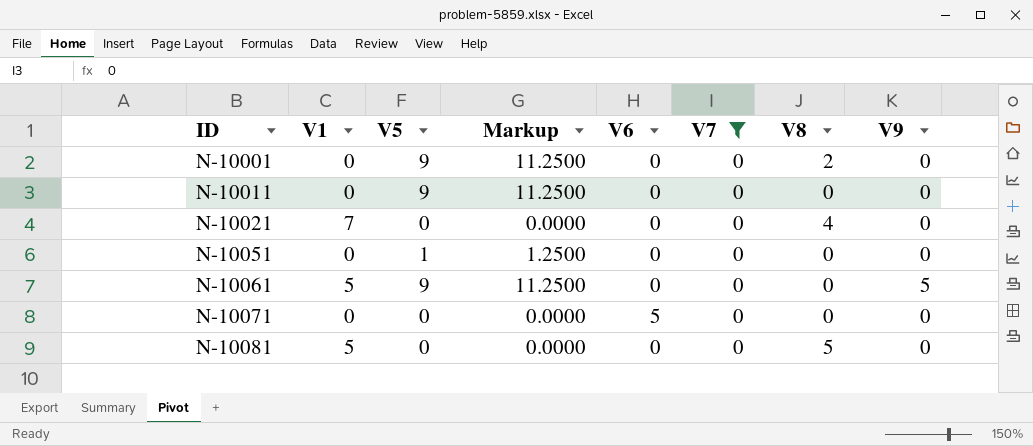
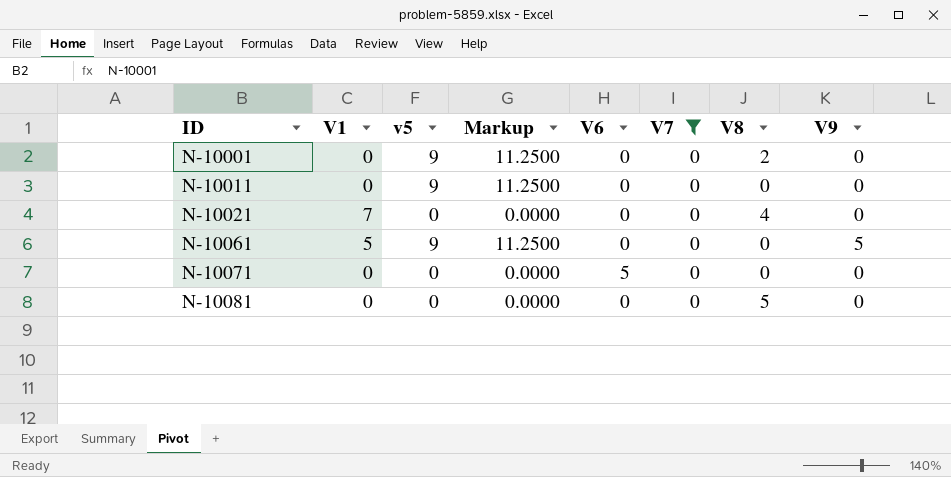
column name: V5 -> v5
row N-10051: 0 | 1 | 1.2500 | 0 | 0 | 0 | 0 -> none
N-10081 | V1: 5 -> 0

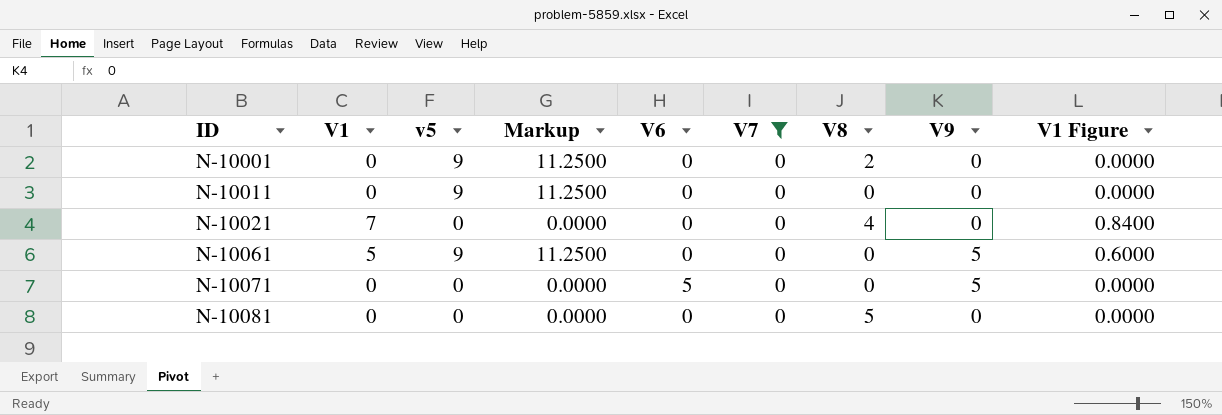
column V1 Figure | formula: none -> [V1] * 0.12
N-10071 | V9: 0 -> 5

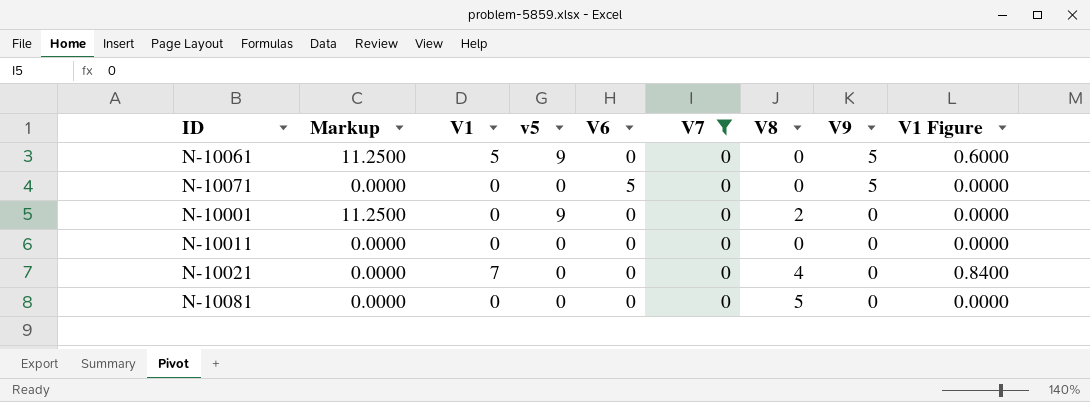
row order: ID ascending -> V9 descending
column Markup | position: 4 -> 2
N-10011 | Markup: 11.2500 -> 0.0000
N-10011 | v5: 9 -> 0

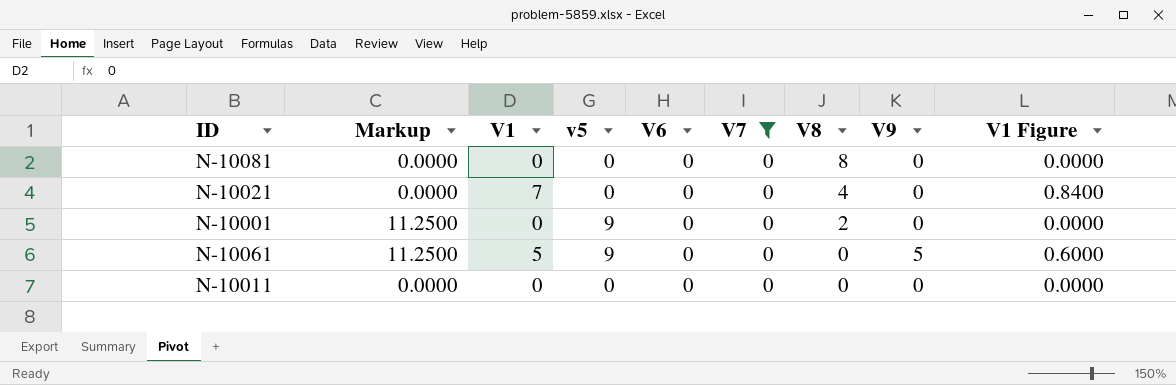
row order: V9 descending -> V8 descending
row N-10071: 0.0000 | 0 | 0 | 5 | 0 | 0 | 5 | 0.0000 -> none
N-10081 | V8: 5 -> 8

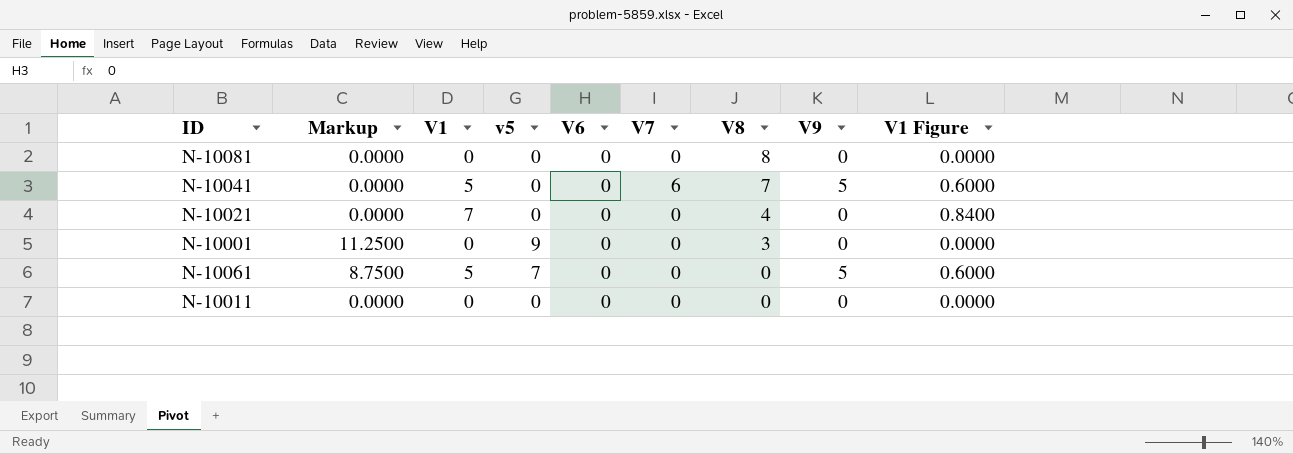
filter: V7 = 0 -> none
N-10001 | V8: 2 -> 3
N-10061 | Markup: 11.2500 -> 8.7500
N-10061 | v5: 9 -> 7

